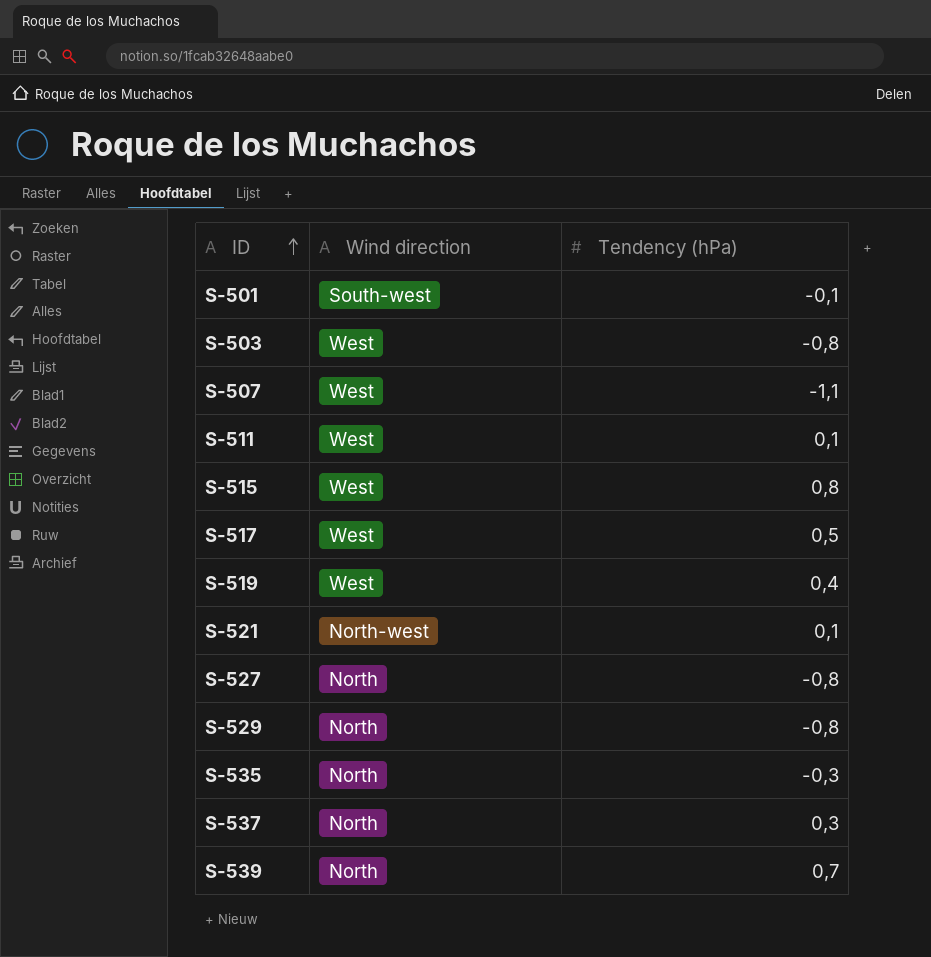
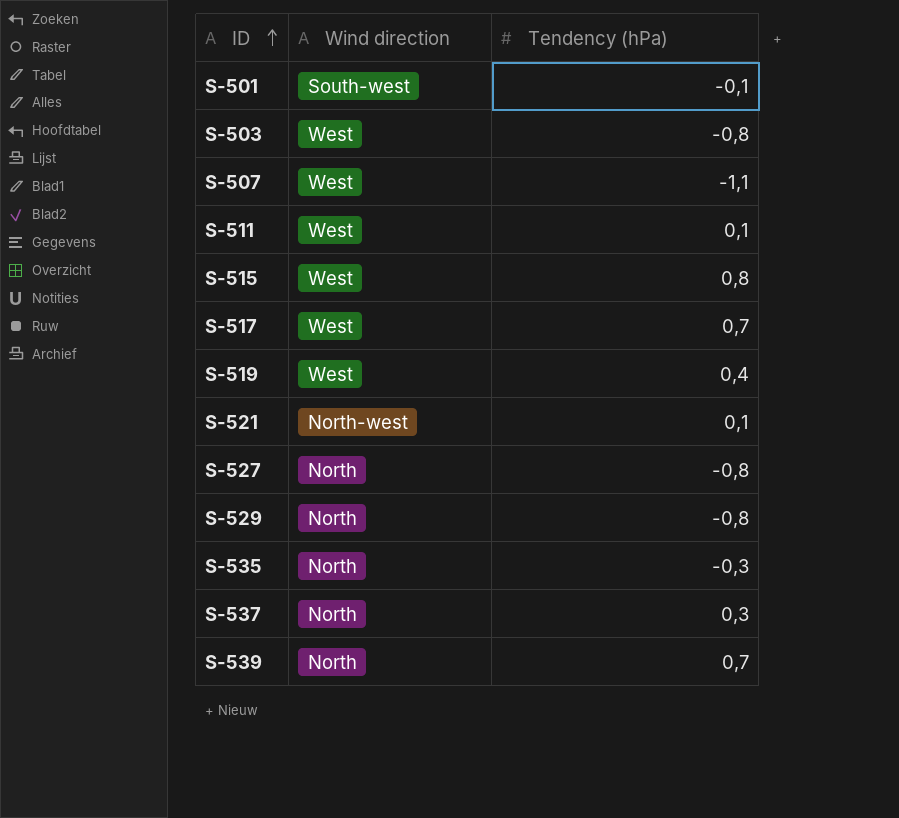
S-517 | Tendency (hPa): 0,5 -> 0,7

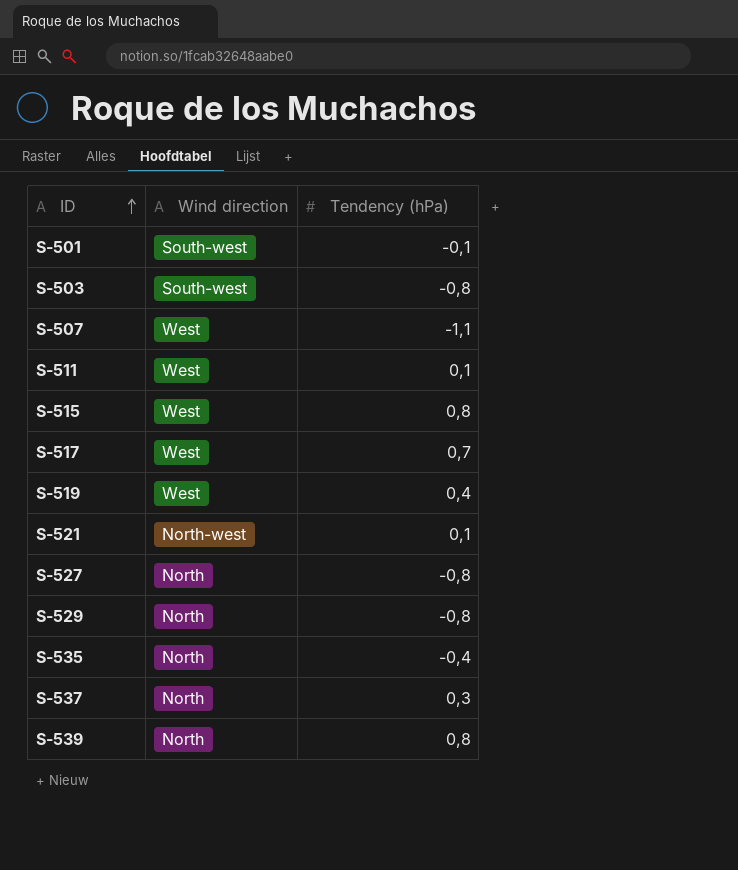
S-503 | Wind direction: West -> South-west
S-535 | Tendency (hPa): -0,3 -> -0,4
S-539 | Tendency (hPa): 0,7 -> 0,8

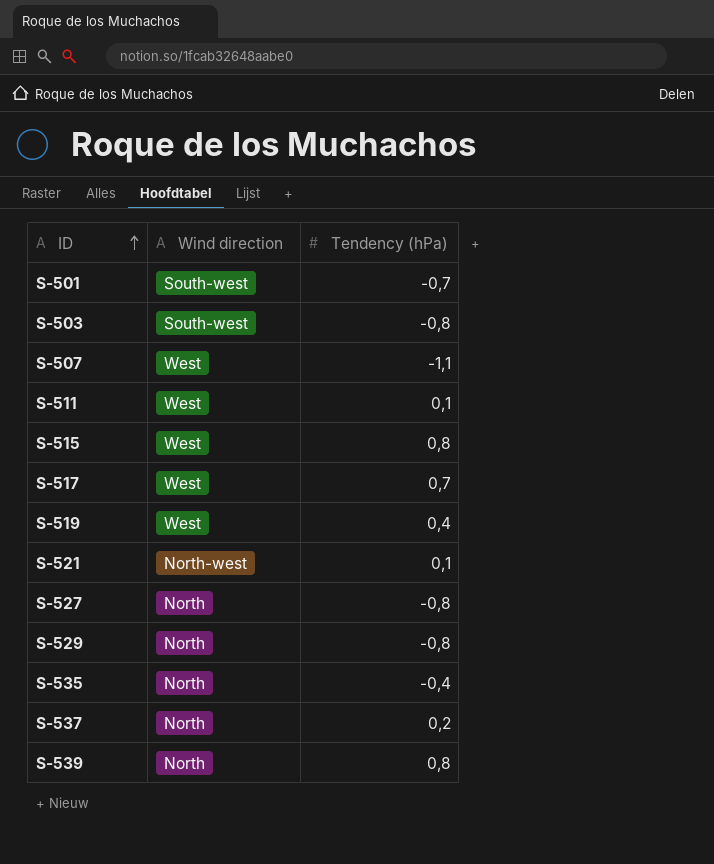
S-501 | Tendency (hPa): -0,1 -> -0,7
S-537 | Tendency (hPa): 0,3 -> 0,2

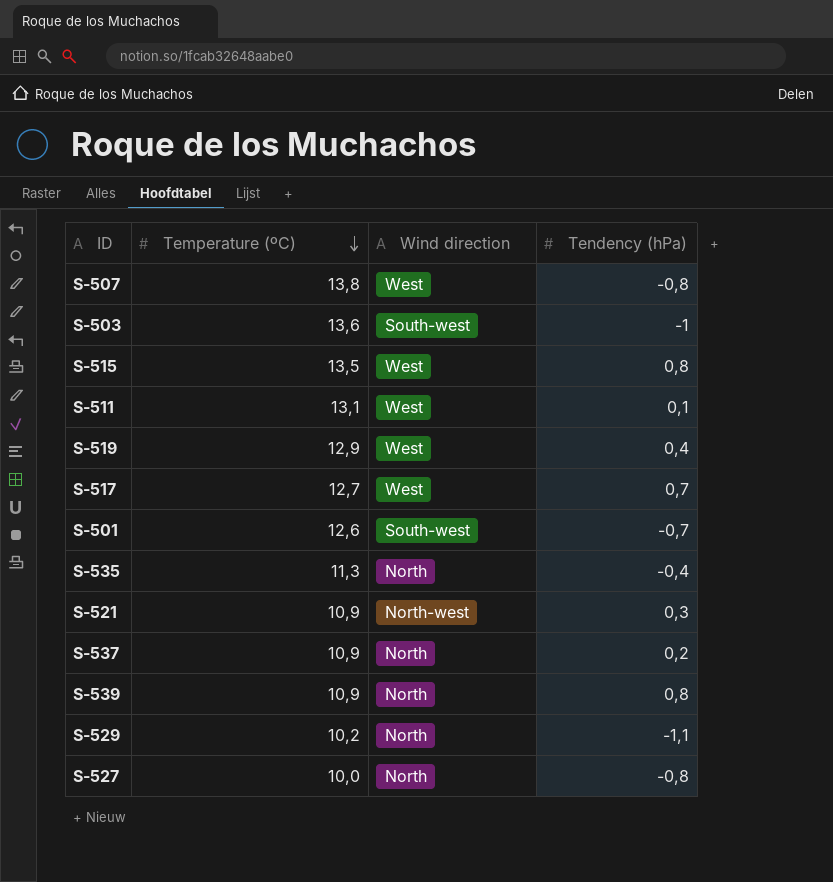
row order: ID ascending -> Temperature (ºC) descending
column Temperature (ºC) | position: none -> 2
S-507 | Tendency (hPa): -1,1 -> -0,8
S-503 | Tendency (hPa): -0,8 -> -1
S-521 | Tendency (hPa): 0,1 -> 0,3
S-529 | Tendency (hPa): -0,8 -> -1,1

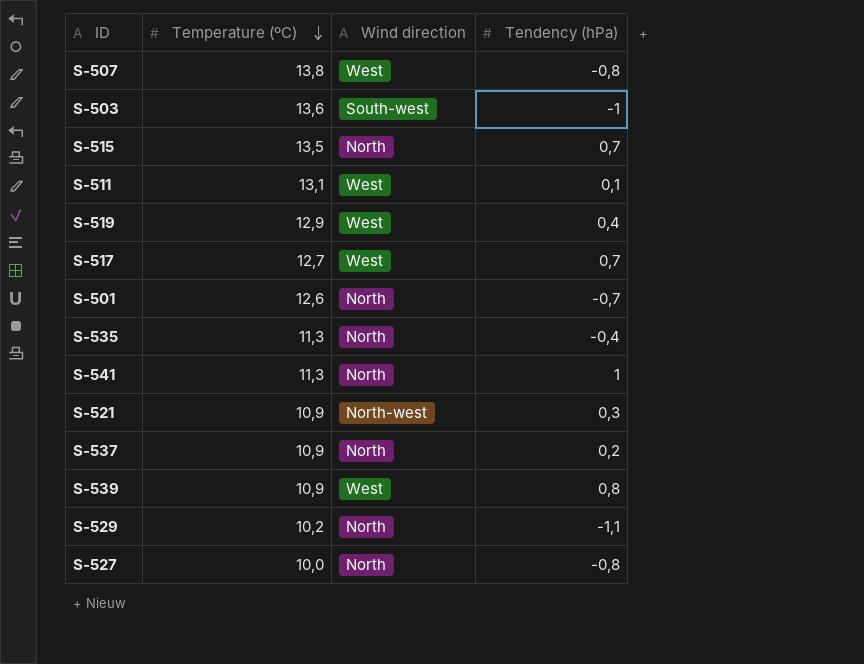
S-515 | Wind direction: West -> North
S-515 | Tendency (hPa): 0,8 -> 0,7
S-501 | Wind direction: South-west -> North
row S-541: none -> 11,3 | North | 1
S-539 | Wind direction: North -> West

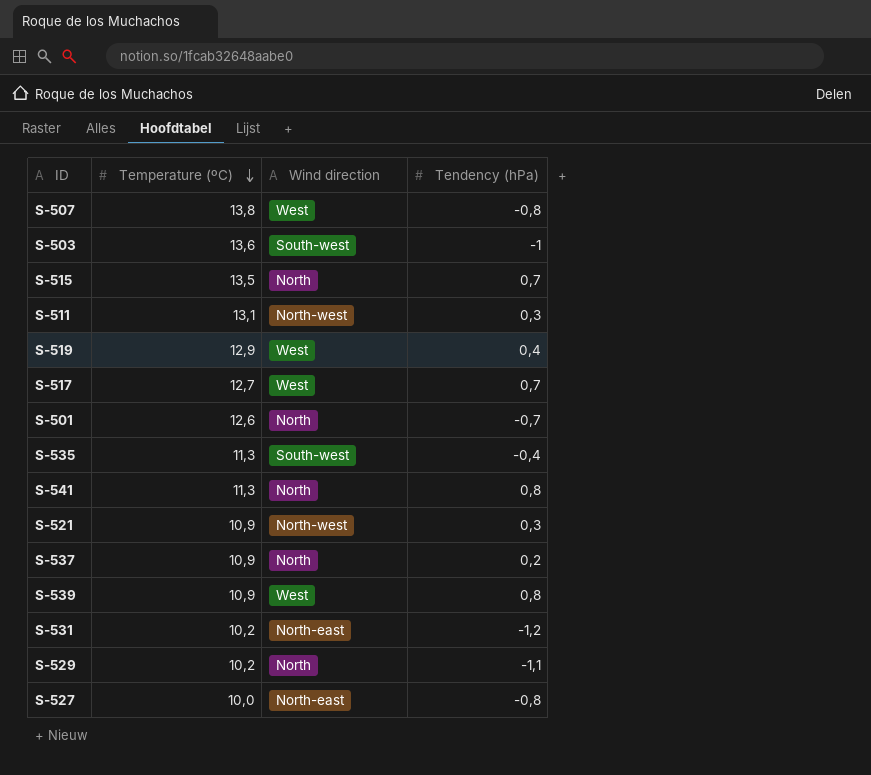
S-511 | Wind direction: West -> North-west
S-511 | Tendency (hPa): 0,1 -> 0,3
S-535 | Wind direction: North -> South-west
S-541 | Tendency (hPa): 1 -> 0,8
row S-531: none -> 10,2 | North-east | -1,2
S-527 | Wind direction: North -> North-east

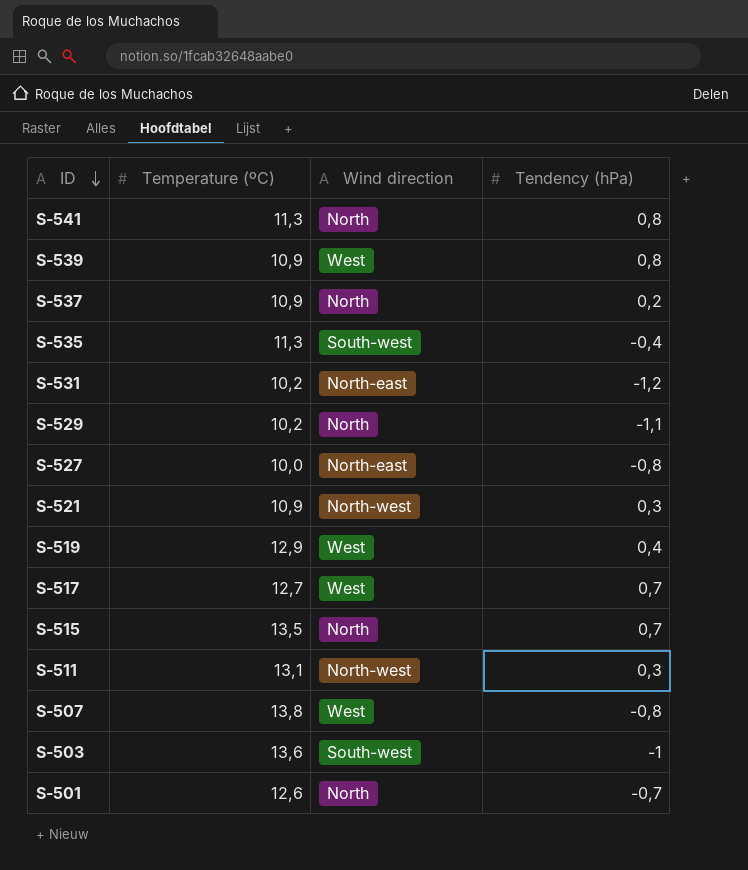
row order: Temperature (ºC) descending -> ID descending

